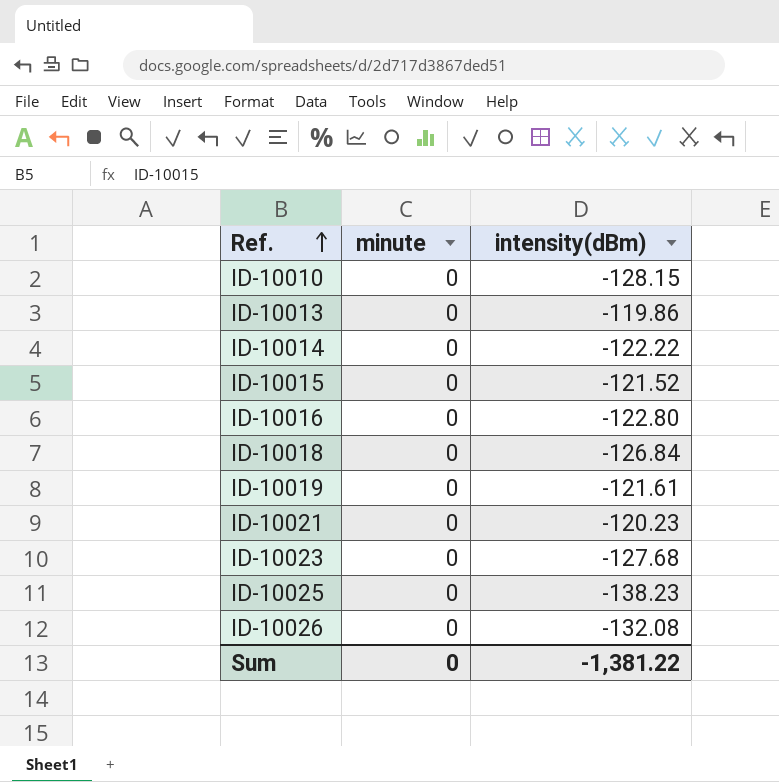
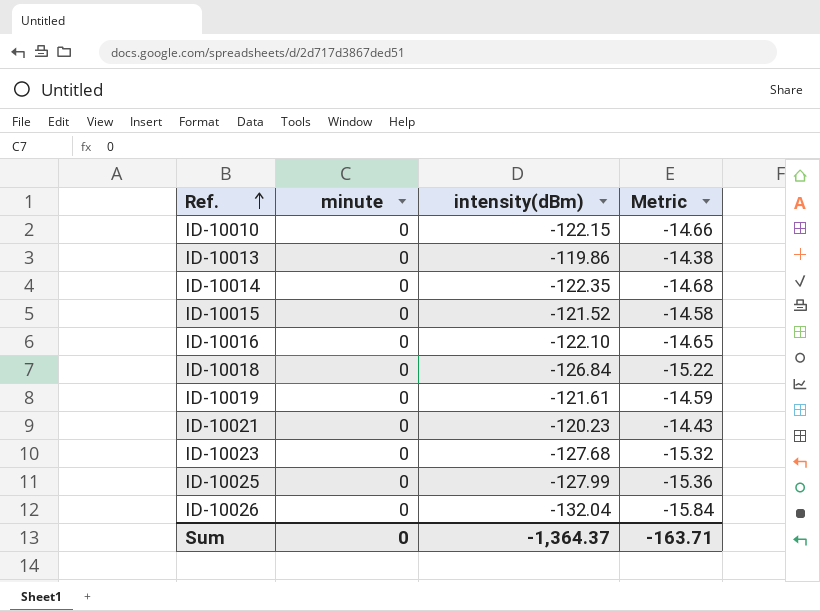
column Metric | formula: none -> [intensity(dBm)] * 0.12
ID-10010 | intensity(dBm): -128.15 -> -122.15
ID-10014 | intensity(dBm): -122.22 -> -122.35
ID-10016 | intensity(dBm): -122.80 -> -122.10
ID-10025 | intensity(dBm): -138.23 -> -127.99
ID-10026 | intensity(dBm): -132.08 -> -132.04
Sum | intensity(dBm): -1,381.22 -> -1,364.37

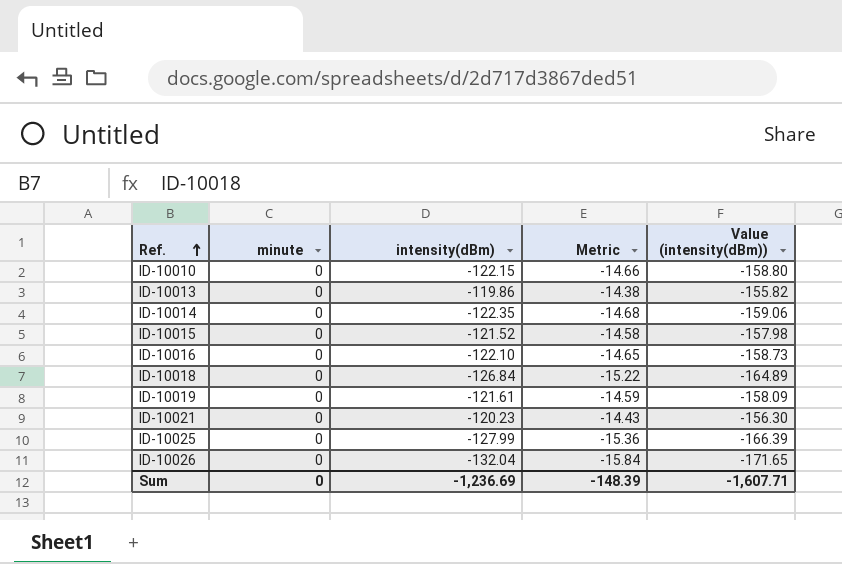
column Value (intensity(dBm)) | formula: none -> [intensity(dBm)] * 1.3
row ID-10023: 0 | -127.68 | -15.32 -> none
Sum | intensity(dBm): -1,364.37 -> -1,236.69
Sum | Metric: -163.71 -> -148.39

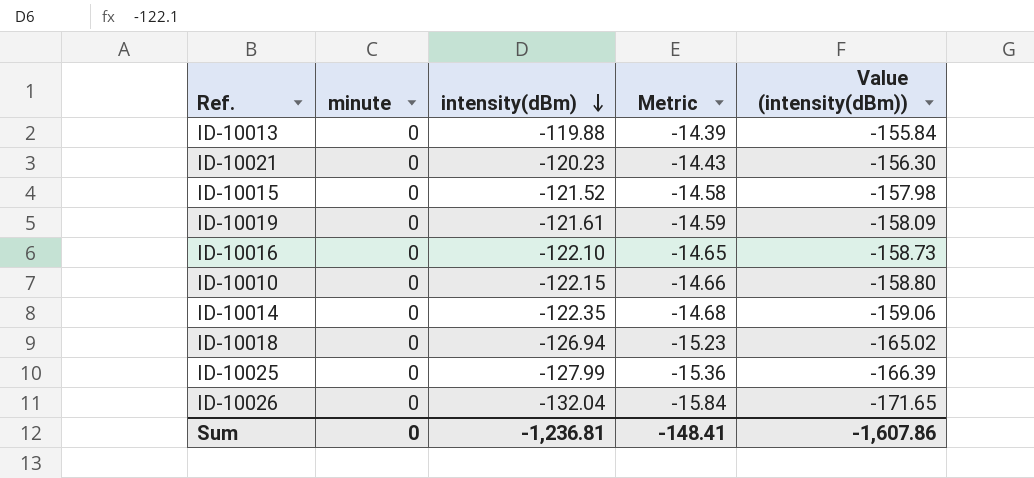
row order: Ref. ascending -> intensity(dBm) descending
ID-10013 | intensity(dBm): -119.86 -> -119.88
ID-10013 | Metric: -14.38 -> -14.39
ID-10013 | Value (intensity(dBm)): -155.82 -> -155.84
ID-10018 | intensity(dBm): -126.84 -> -126.94
ID-10018 | Metric: -15.22 -> -15.23
ID-10018 | Value (intensity(dBm)): -164.89 -> -165.02
Sum | intensity(dBm): -1,236.69 -> -1,236.81
Sum | Metric: -148.39 -> -148.41
Sum | Value (intensity(dBm)): -1,607.71 -> -1,607.86

